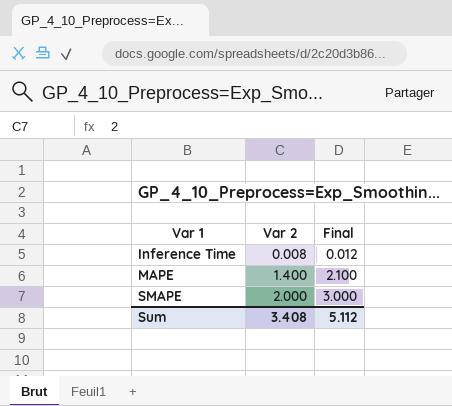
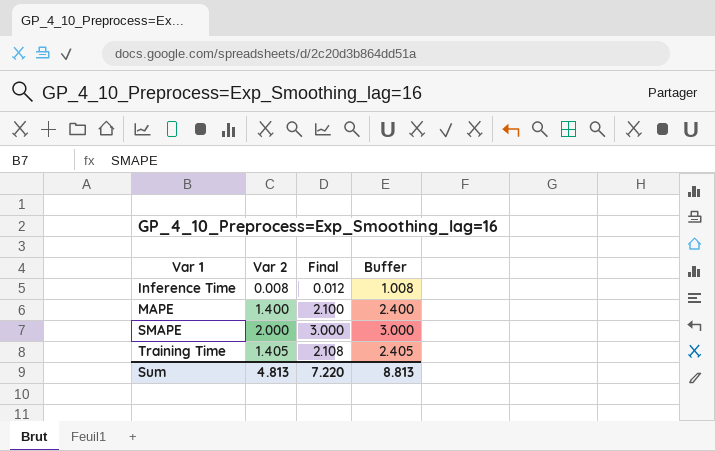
column Buffer | formula: none -> [Var 2] + 1
row Training Time: none -> 1.405 | 2.108 | 2.405
Sum | Var 2: 3.408 -> 4.813
Sum | Final: 5.112 -> 7.220

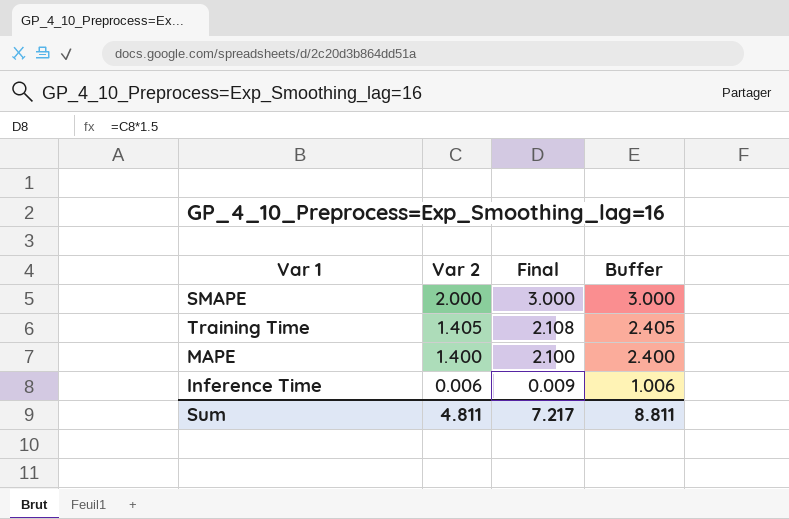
row order: Var 1 ascending -> Var 2 descending
Inference Time | Var 2: 0.008 -> 0.006
Inference Time | Final: 0.012 -> 0.009
Inference Time | Buffer: 1.008 -> 1.006
Sum | Var 2: 4.813 -> 4.811
Sum | Final: 7.220 -> 7.217
Sum | Buffer: 8.813 -> 8.811

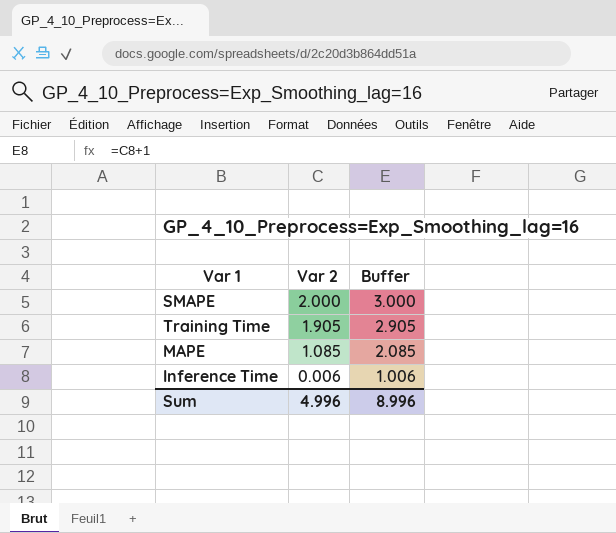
column Final | formula: [Var 2] * 1.5 -> none
Training Time | Var 2: 1.405 -> 1.905
Training Time | Buffer: 2.405 -> 2.905
MAPE | Var 2: 1.400 -> 1.085
MAPE | Buffer: 2.400 -> 2.085
Sum | Var 2: 4.811 -> 4.996
Sum | Buffer: 8.811 -> 8.996

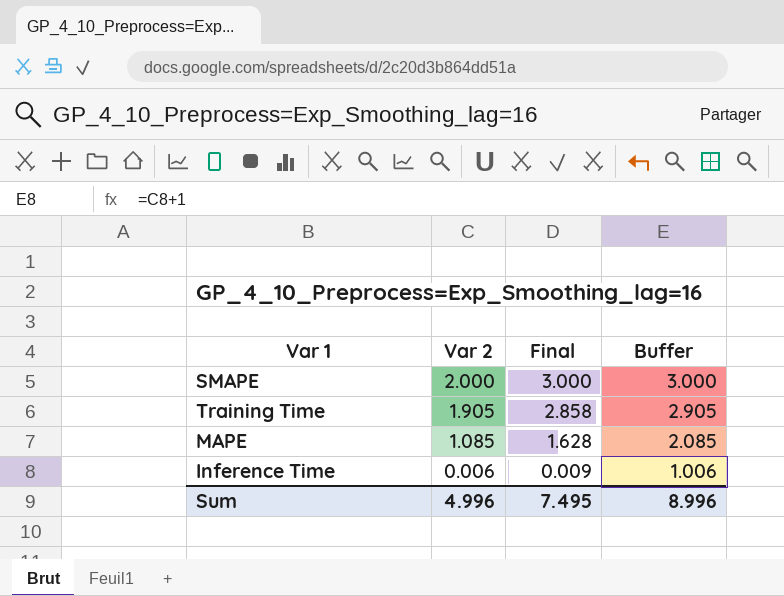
column Final | formula: none -> [Var 2] * 1.5

